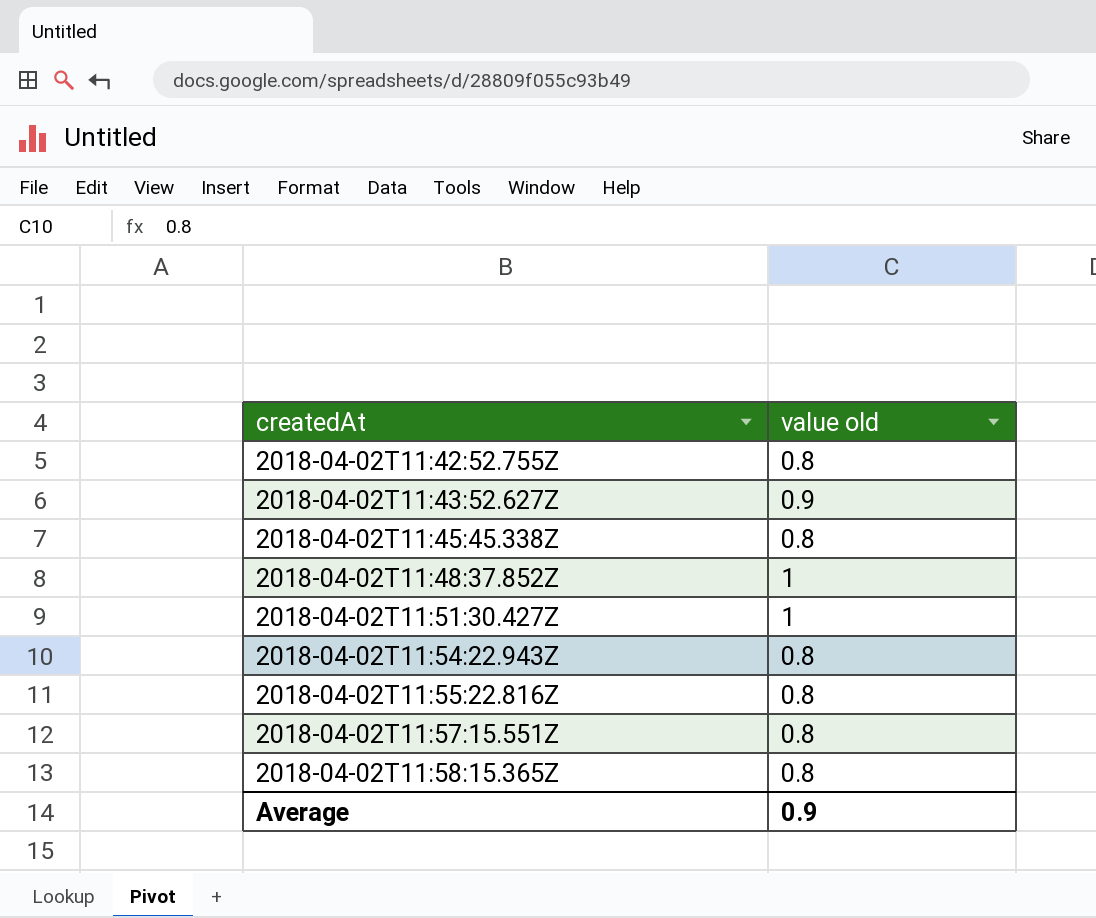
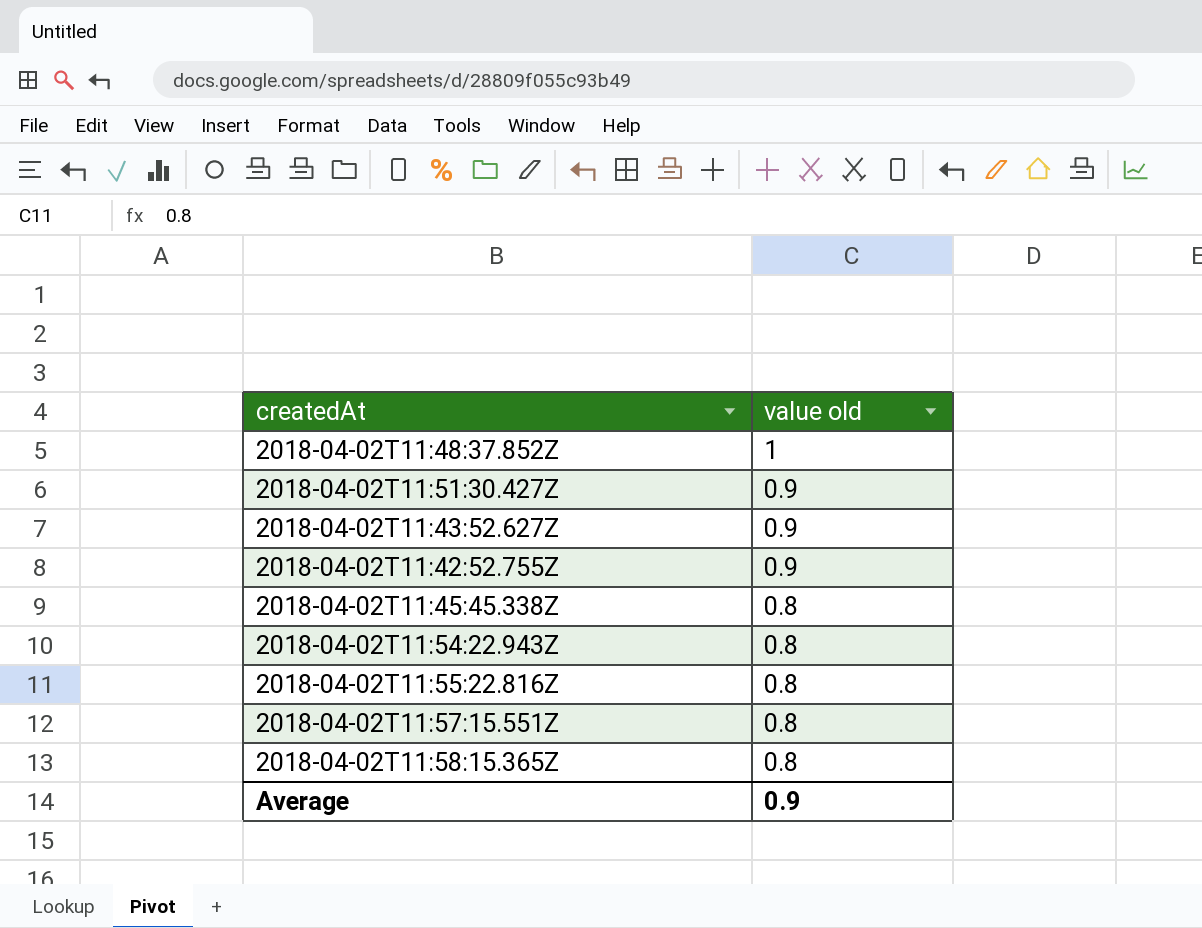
row order: createdAt ascending -> value old descending
2018-04-02T11:51:30.427Z | value old: 1 -> 0.9
2018-04-02T11:42:52.755Z | value old: 0.8 -> 0.9

